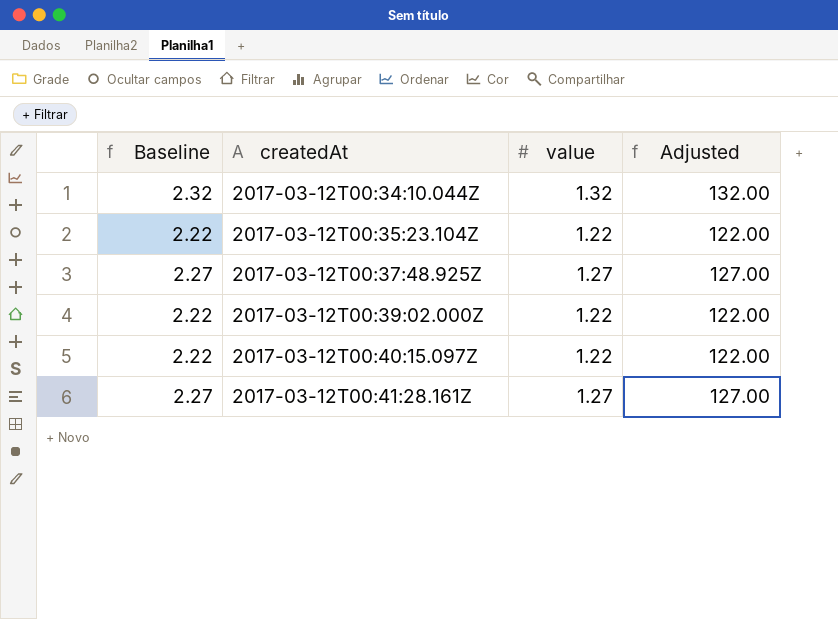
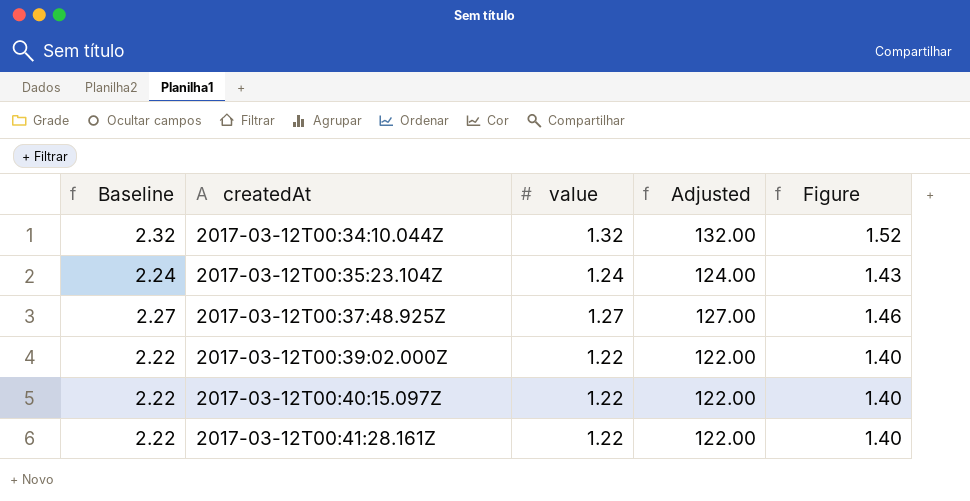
column Figure | formula: none -> [value] * 1.15
2017-03-12T00:35:23.104Z | Baseline: 2.22 -> 2.24
2017-03-12T00:35:23.104Z | value: 1.22 -> 1.24
2017-03-12T00:35:23.104Z | Adjusted: 122.00 -> 124.00
2017-03-12T00:41:28.161Z | Baseline: 2.27 -> 2.22
2017-03-12T00:41:28.161Z | value: 1.27 -> 1.22
2017-03-12T00:41:28.161Z | Adjusted: 127.00 -> 122.00

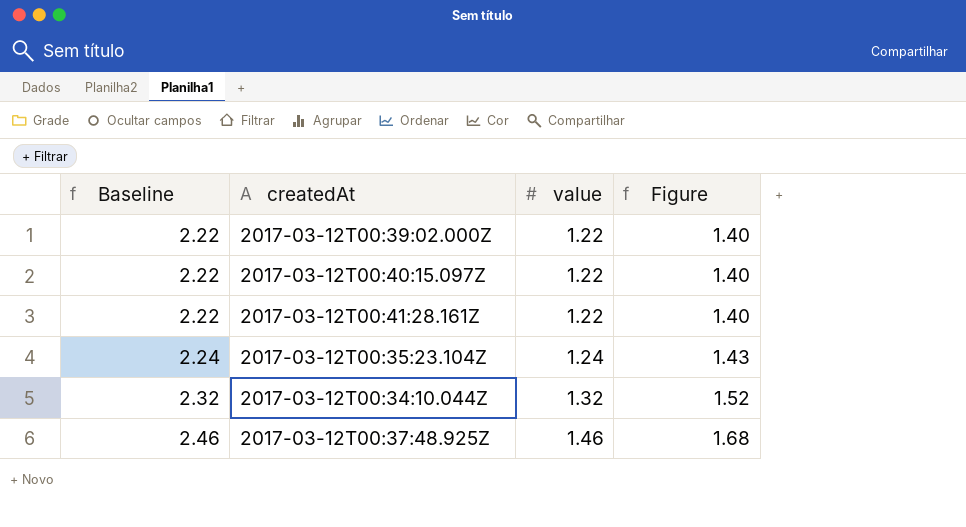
row order: createdAt ascending -> Baseline ascending
column Adjusted | formula: [value] * 100 -> none
2017-03-12T00:37:48.925Z | Baseline: 2.27 -> 2.46
2017-03-12T00:37:48.925Z | value: 1.27 -> 1.46
2017-03-12T00:37:48.925Z | Figure: 1.46 -> 1.68

